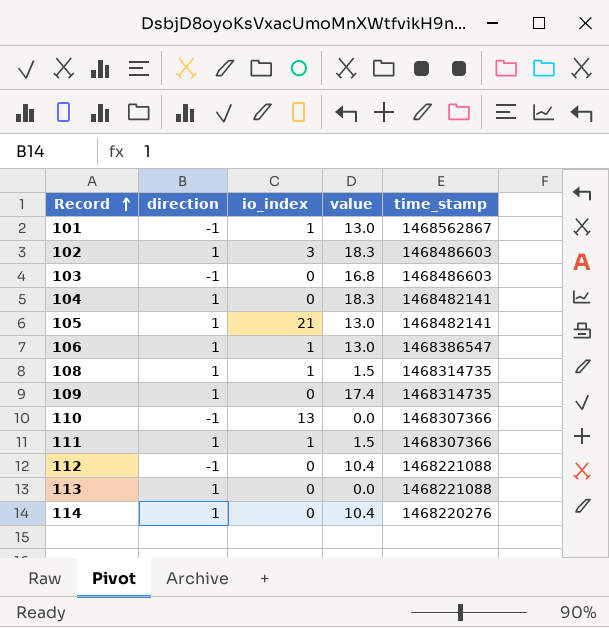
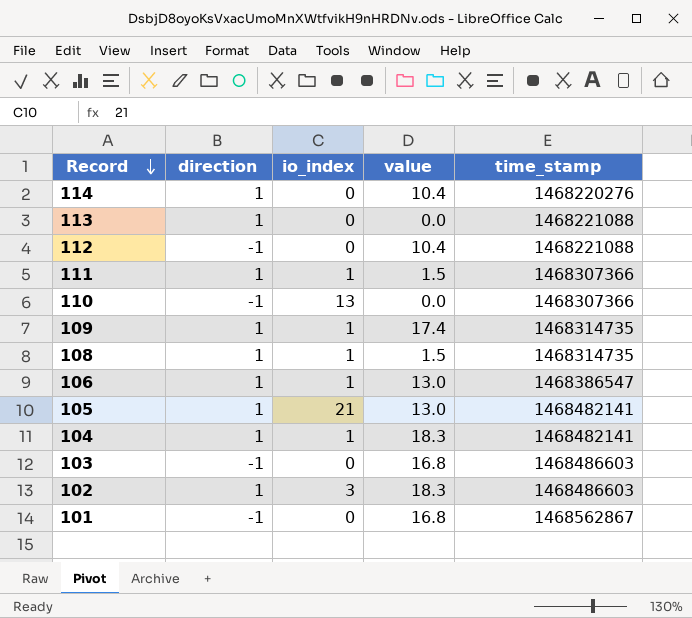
row order: Record ascending -> Record descending
109 | io_index: 0 -> 1
104 | io_index: 0 -> 1
101 | io_index: 1 -> 0
101 | value: 13.0 -> 16.8

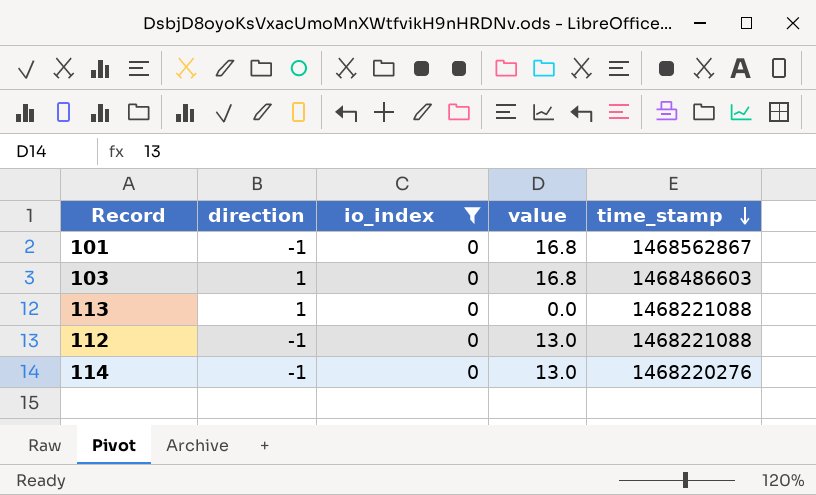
filter: none -> io_index = 0
row order: Record descending -> time_stamp descending
103 | direction: -1 -> 1
112 | value: 10.4 -> 13.0
114 | direction: 1 -> -1
114 | value: 10.4 -> 13.0

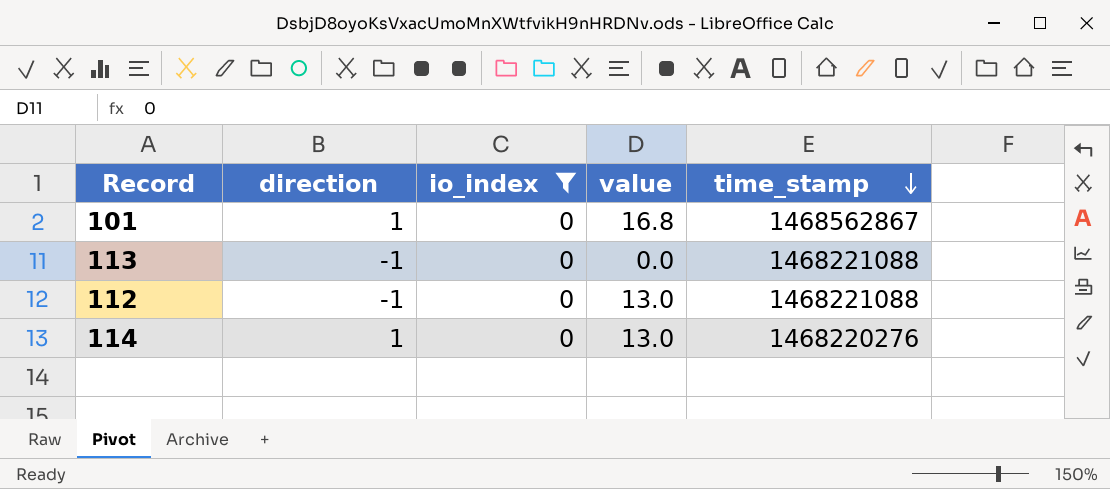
row 103: 1 | 0 | 16.8 | 1468486603 -> none
101 | direction: -1 -> 1
113 | direction: 1 -> -1
114 | direction: -1 -> 1

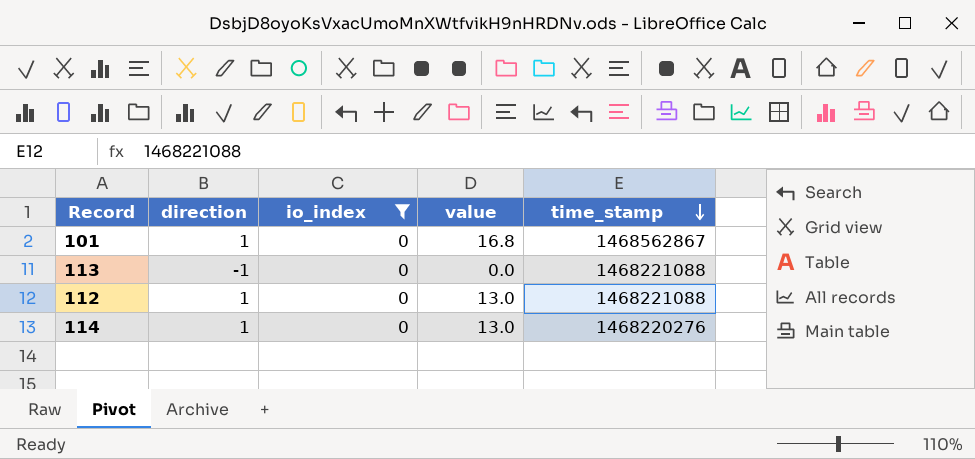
112 | direction: -1 -> 1

